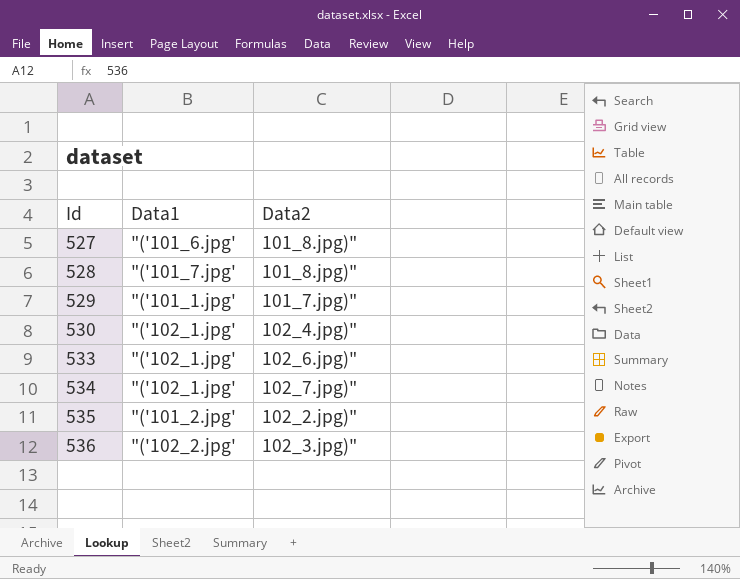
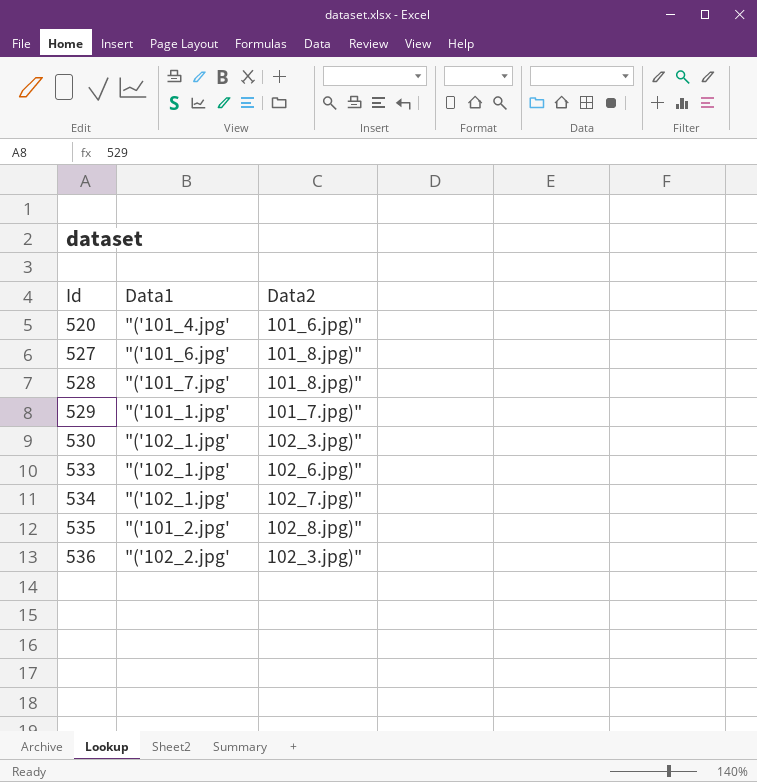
row 520: none -> "('101_4.jpg' | 101_6.jpg)"
530 | Data2: 102_4.jpg)" -> 102_3.jpg)"
535 | Data2: 102_2.jpg)" -> 102_8.jpg)"

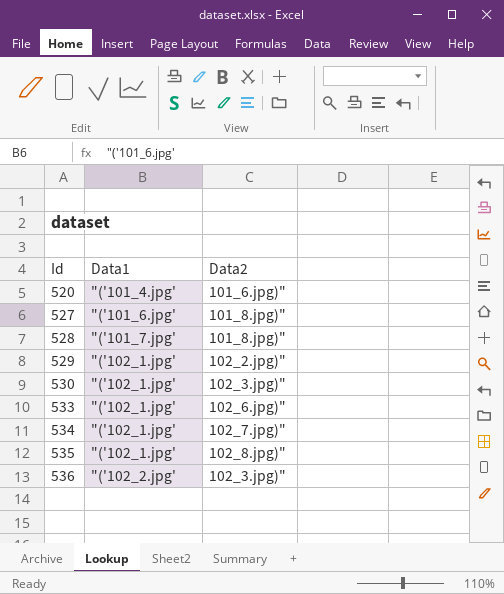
529 | Data1: "('101_1.jpg' -> "('102_1.jpg'
529 | Data2: 101_7.jpg)" -> 102_2.jpg)"
535 | Data1: "('101_2.jpg' -> "('102_1.jpg'

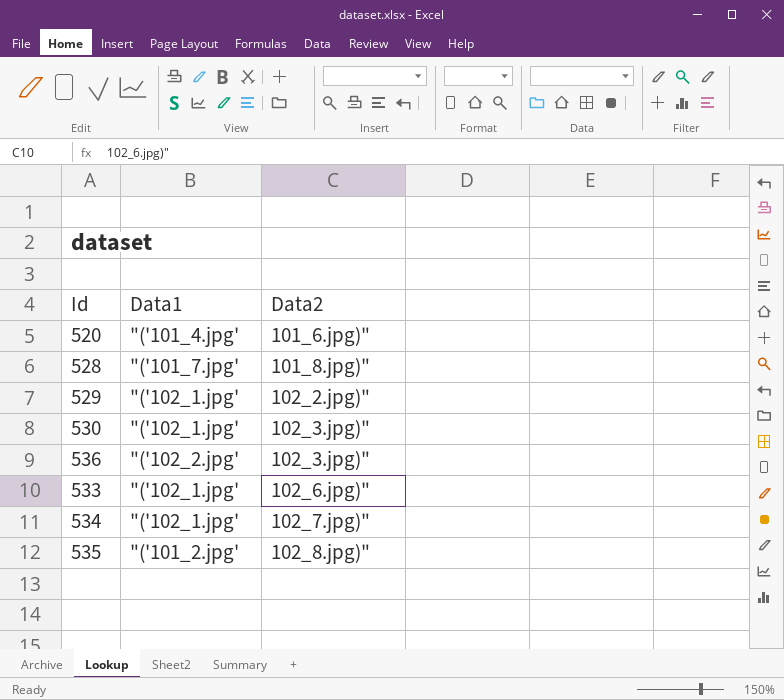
row order: Id ascending -> Data2 ascending
row 527: "('101_6.jpg' | 101_8.jpg)" -> none
535 | Data1: "('102_1.jpg' -> "('101_2.jpg'

